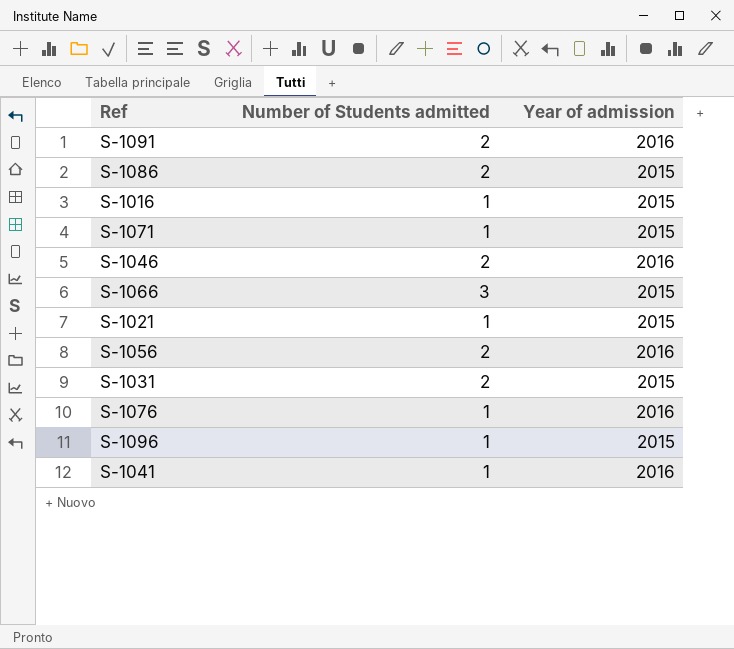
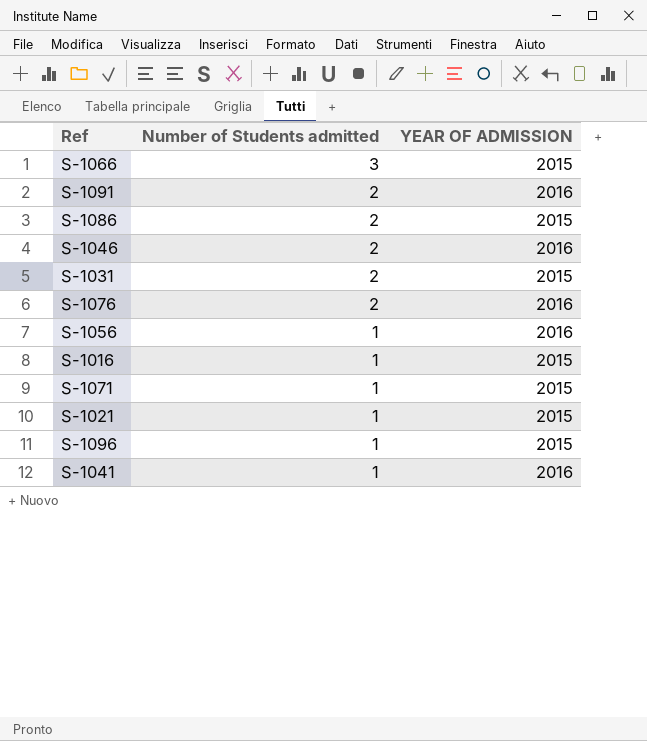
row order: none -> Number of Students admitted descending
column name: Year of admission -> YEAR OF ADMISSION
S-1076 | Number of Students admitted: 1 -> 2
S-1056 | Number of Students admitted: 2 -> 1

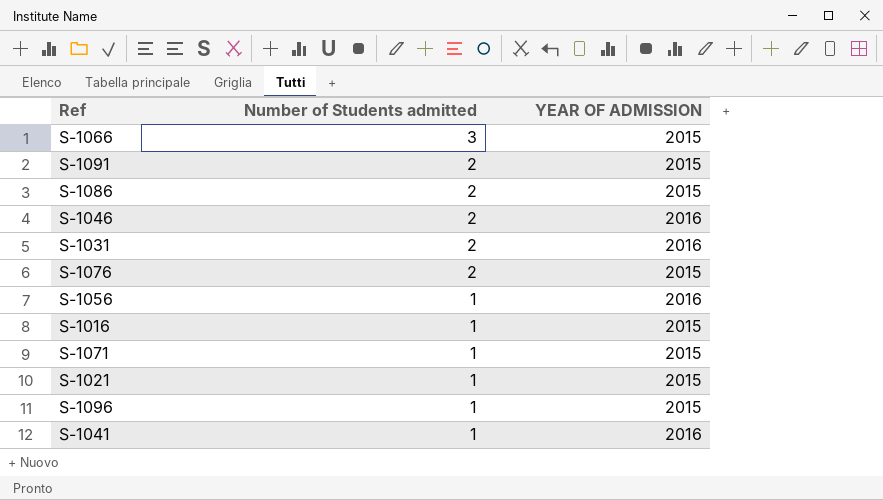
S-1091 | YEAR OF ADMISSION: 2016 -> 2015
S-1031 | YEAR OF ADMISSION: 2015 -> 2016
S-1076 | YEAR OF ADMISSION: 2016 -> 2015

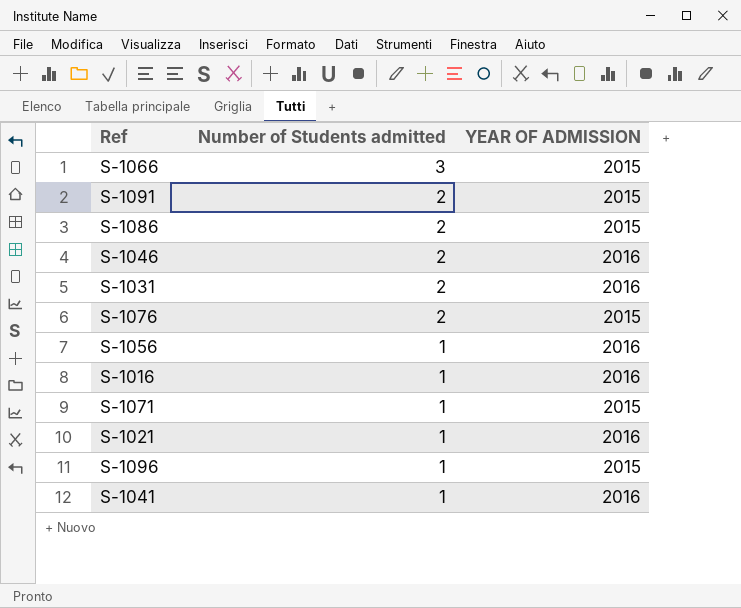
S-1016 | YEAR OF ADMISSION: 2015 -> 2016
S-1021 | YEAR OF ADMISSION: 2015 -> 2016

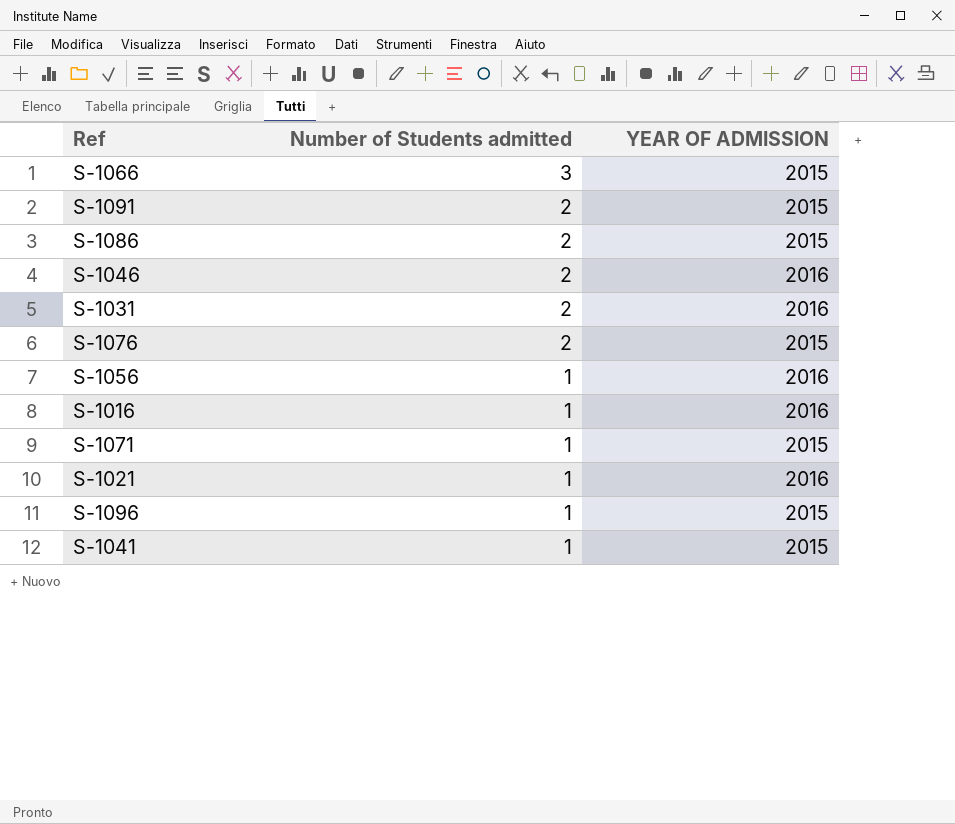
S-1041 | YEAR OF ADMISSION: 2016 -> 2015

